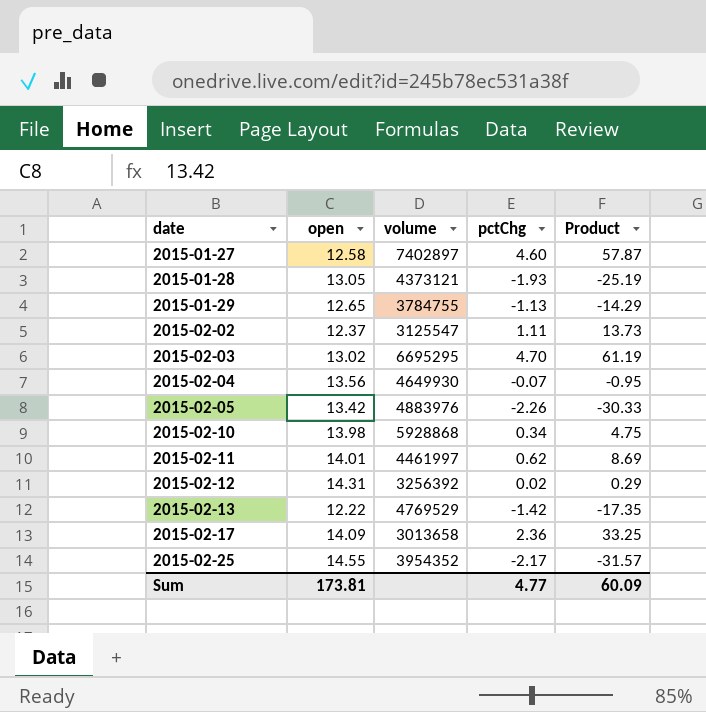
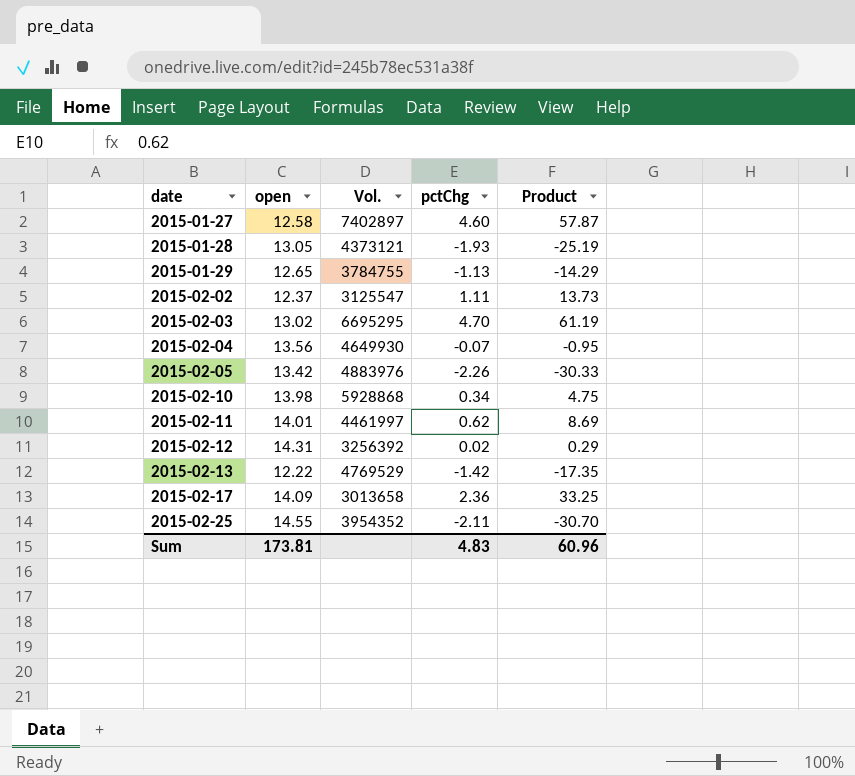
column name: volume -> Vol.
2015-02-25 | pctChg: -2.17 -> -2.11
2015-02-25 | Product: -31.57 -> -30.70
Sum | pctChg: 4.77 -> 4.83
Sum | Product: 60.09 -> 60.96

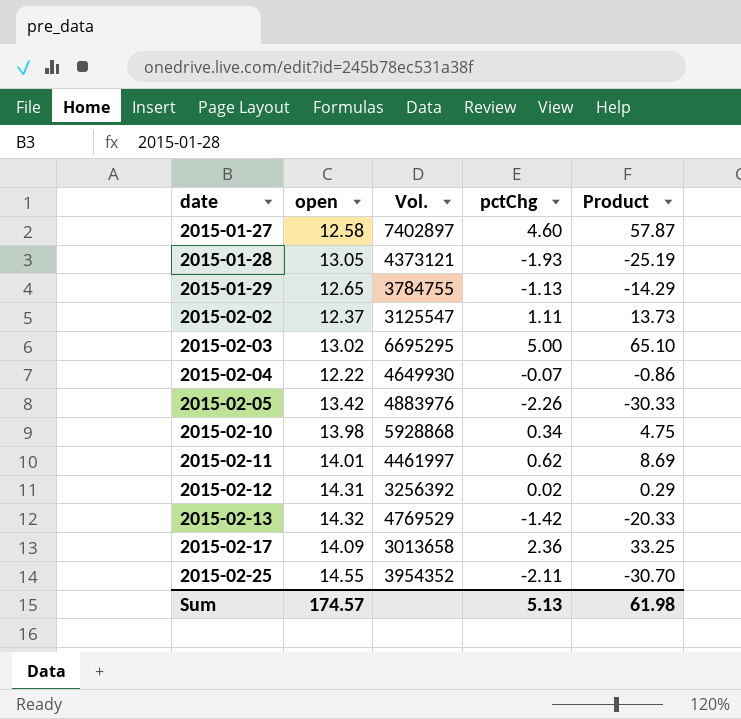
2015-02-03 | pctChg: 4.70 -> 5.00
2015-02-03 | Product: 61.19 -> 65.10
2015-02-04 | open: 13.56 -> 12.22
2015-02-04 | Product: -0.95 -> -0.86
2015-02-13 | open: 12.22 -> 14.32
2015-02-13 | Product: -17.35 -> -20.33
Sum | open: 173.81 -> 174.57
Sum | pctChg: 4.83 -> 5.13
Sum | Product: 60.96 -> 61.98

